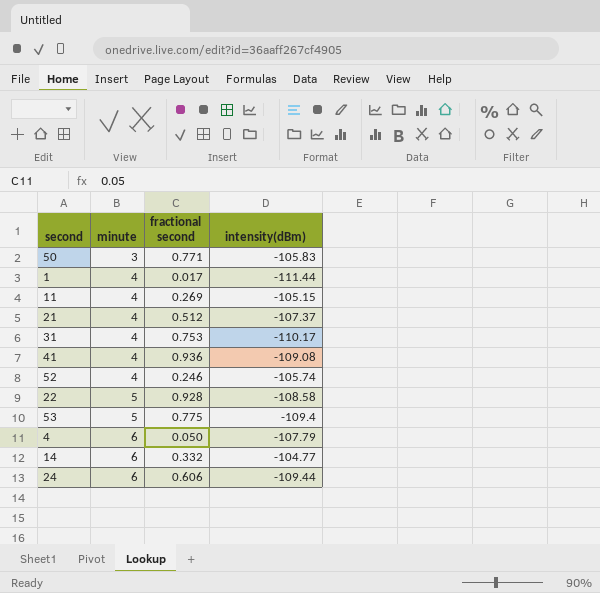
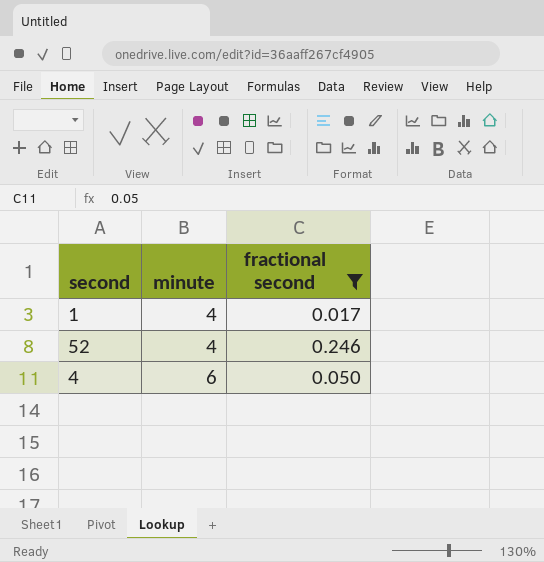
filter: none -> fractional second <= 0.246
column intensity(dBm) | position: 4 -> none

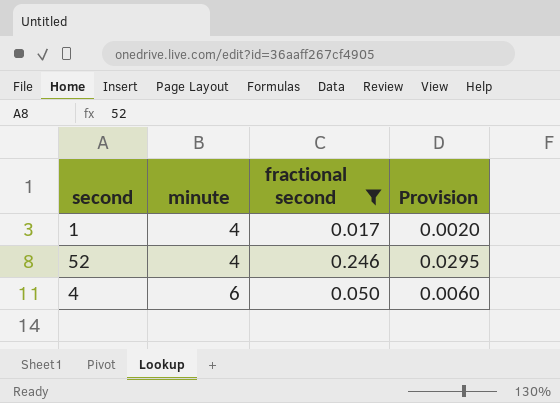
column Provision | formula: none -> [fractional second] * 0.12

